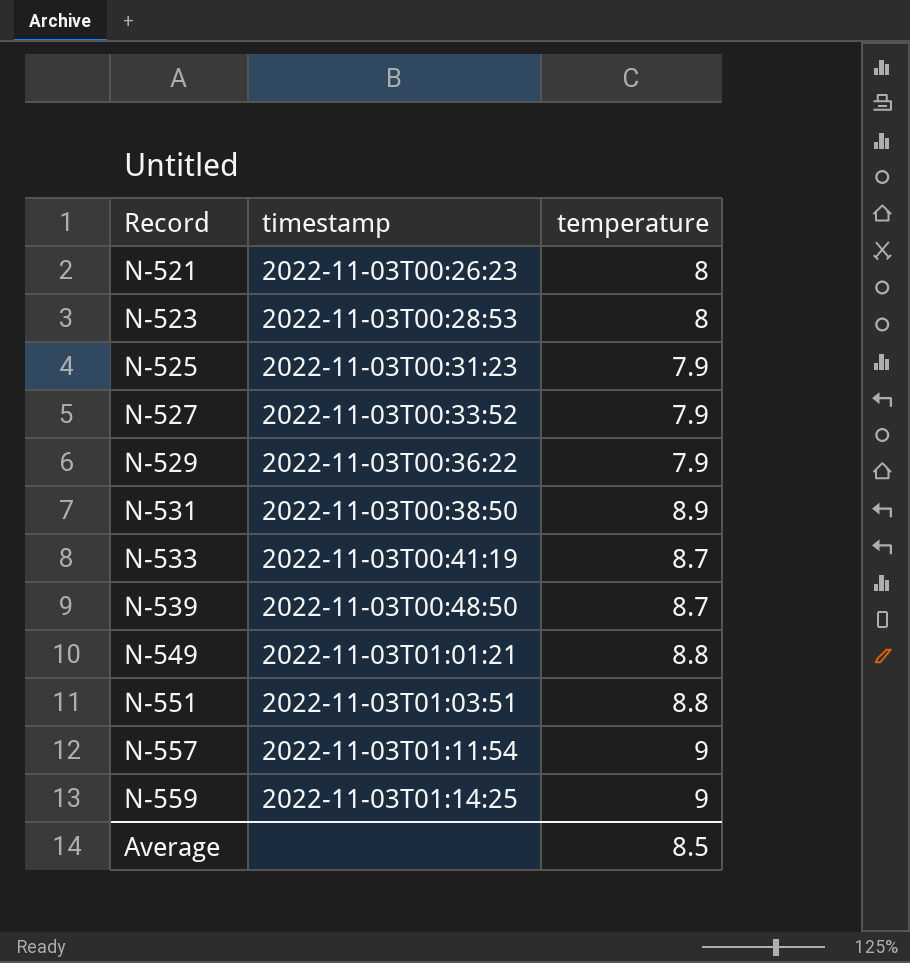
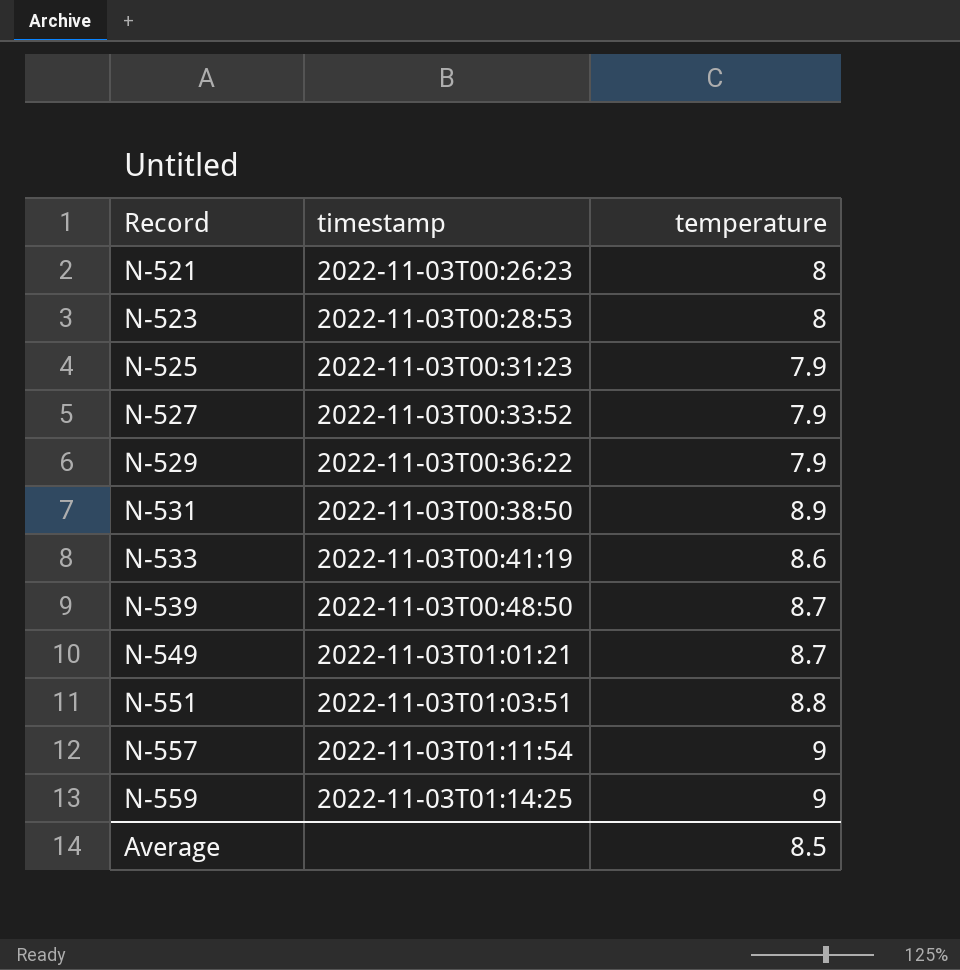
N-533 | temperature: 8.7 -> 8.6
N-549 | temperature: 8.8 -> 8.7

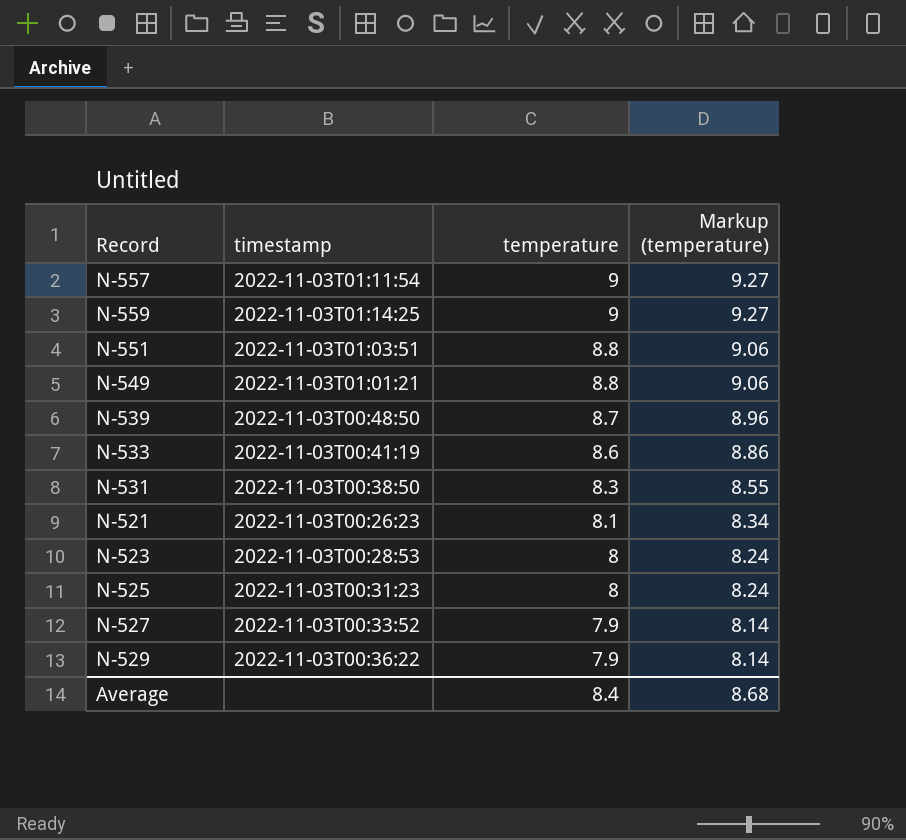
row order: Record ascending -> temperature descending
column Markup (temperature) | formula: none -> [temperature] * 1.03
N-549 | temperature: 8.7 -> 8.8
N-531 | temperature: 8.9 -> 8.3
N-521 | temperature: 8 -> 8.1
N-525 | temperature: 7.9 -> 8
Average | temperature: 8.5 -> 8.4

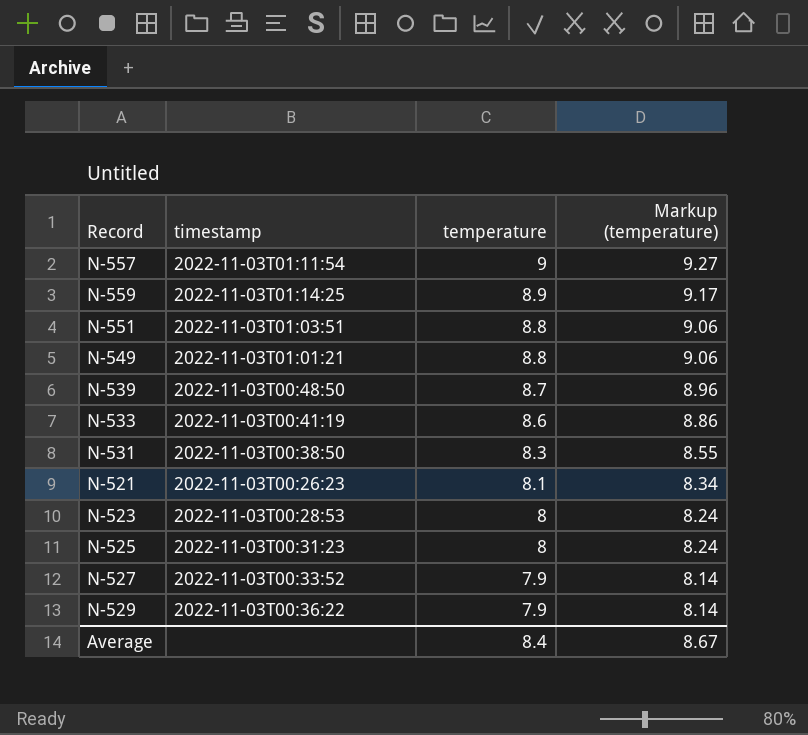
N-559 | temperature: 9 -> 8.9
N-559 | Markup (temperature): 9.27 -> 9.17
Average | Markup (temperature): 8.68 -> 8.67

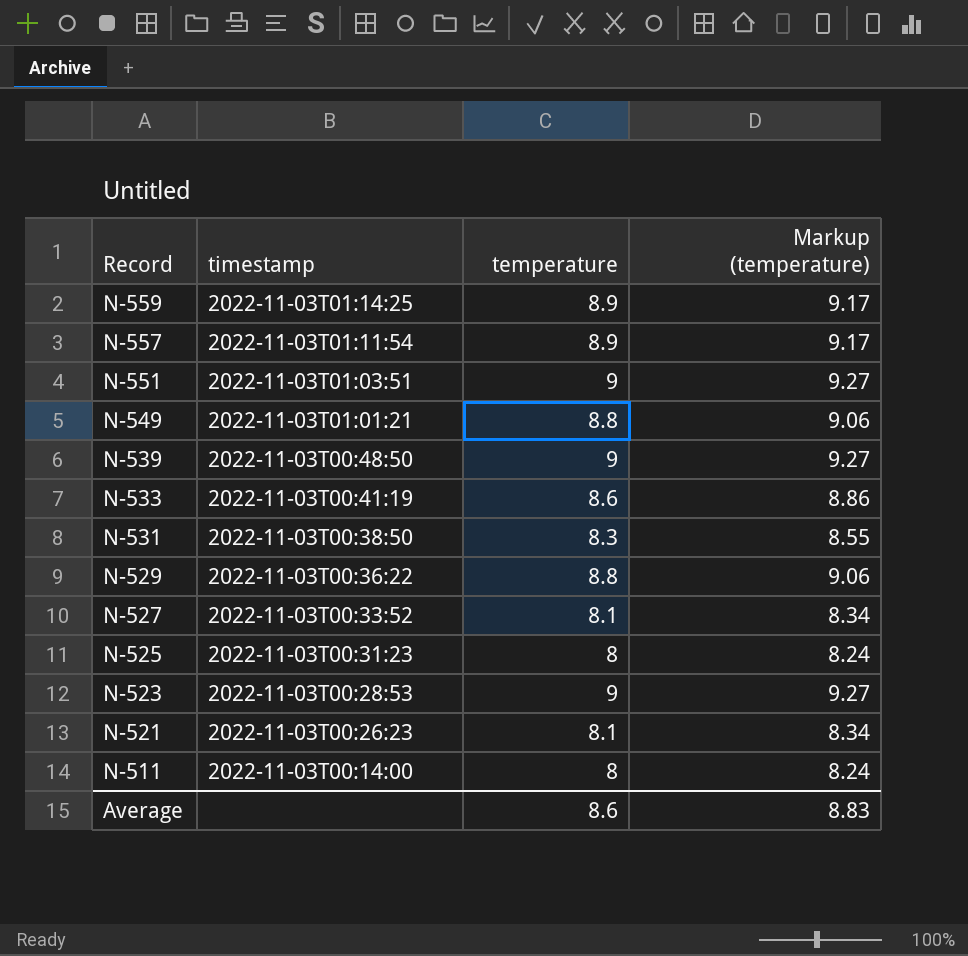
row order: temperature descending -> Record descending
N-557 | temperature: 9 -> 8.9
N-557 | Markup (temperature): 9.27 -> 9.17
N-551 | temperature: 8.8 -> 9
N-551 | Markup (temperature): 9.06 -> 9.27
N-539 | temperature: 8.7 -> 9
N-539 | Markup (temperature): 8.96 -> 9.27
N-529 | temperature: 7.9 -> 8.8
N-529 | Markup (temperature): 8.14 -> 9.06
N-527 | temperature: 7.9 -> 8.1
N-527 | Markup (temperature): 8.14 -> 8.34
N-523 | temperature: 8 -> 9
N-523 | Markup (temperature): 8.24 -> 9.27
row N-511: none -> 2022-11-03T00:14:00 | 8 | 8.24
Average | temperature: 8.4 -> 8.6
Average | Markup (temperature): 8.67 -> 8.83

